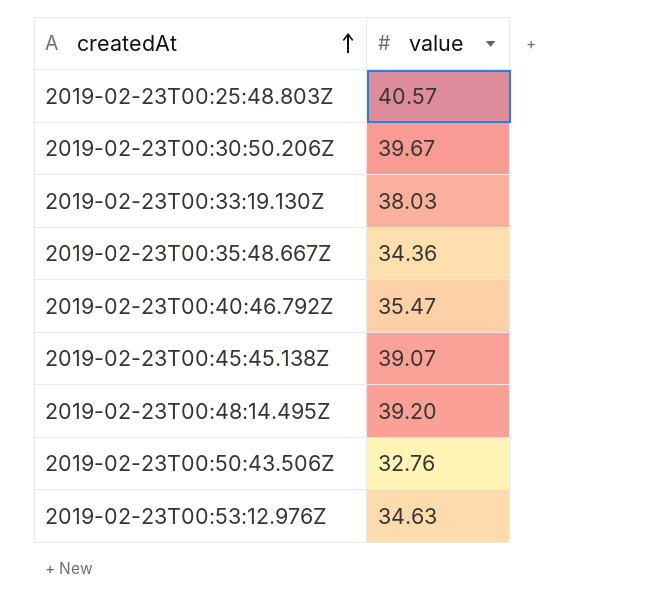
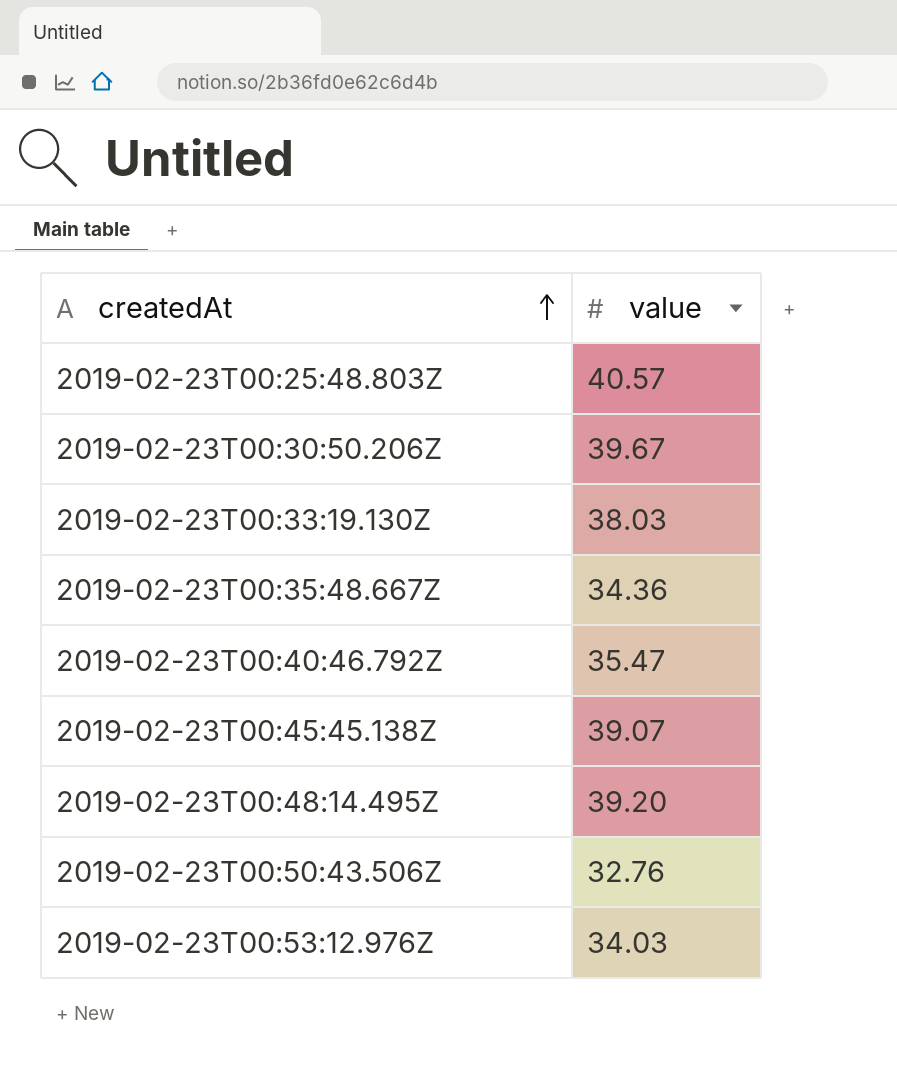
2019-02-23T00:53:12.976Z | value: 34.63 -> 34.03

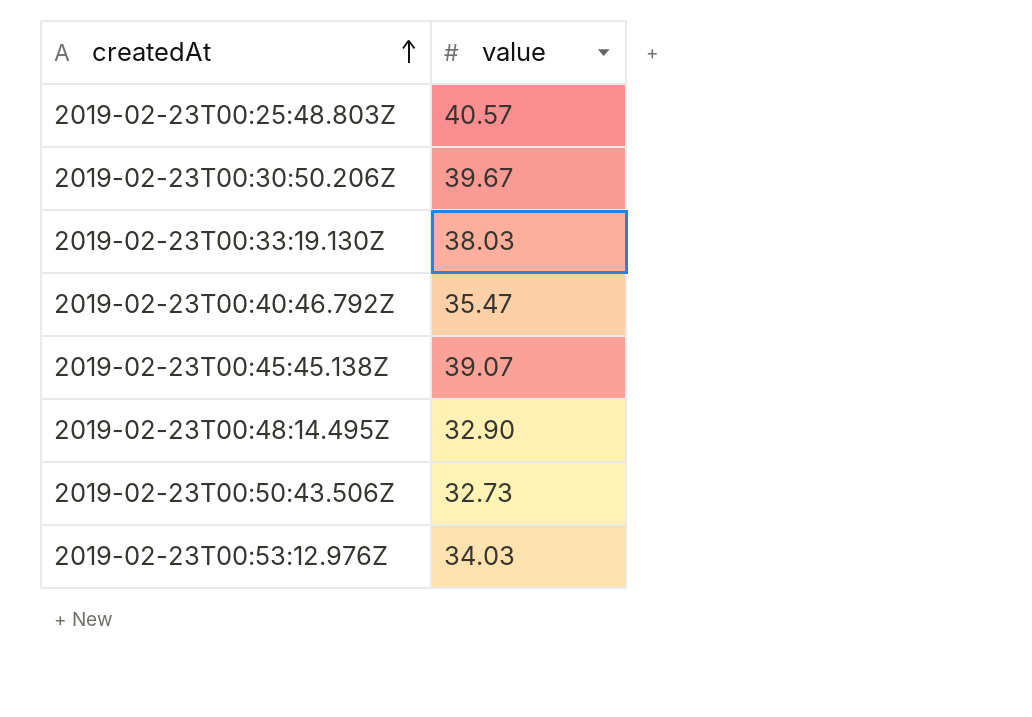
row 2019-02-23T00:35:48.667Z: 34.36 -> none
2019-02-23T00:48:14.495Z | value: 39.20 -> 32.90
2019-02-23T00:50:43.506Z | value: 32.76 -> 32.73

